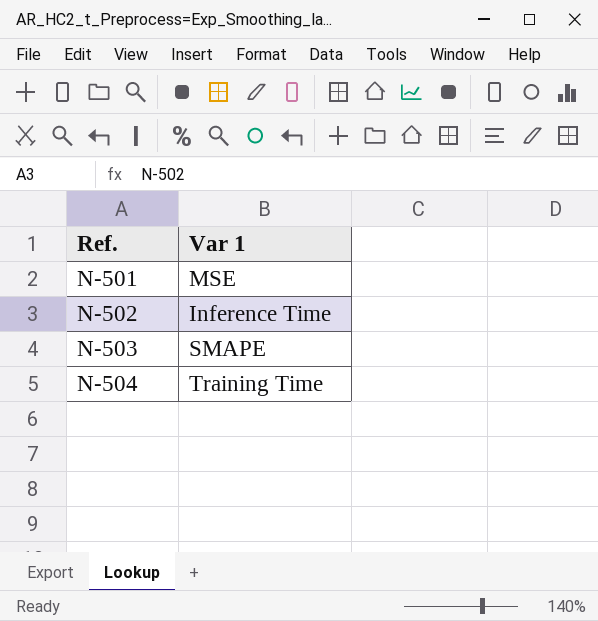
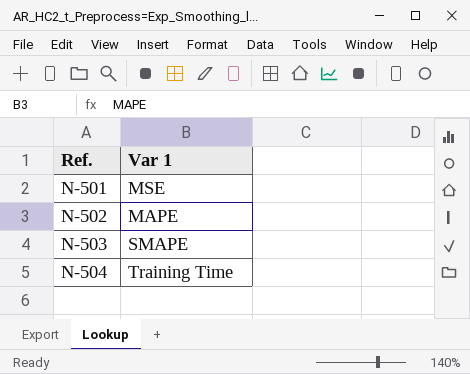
N-502 | Var 1: Inference Time -> MAPE

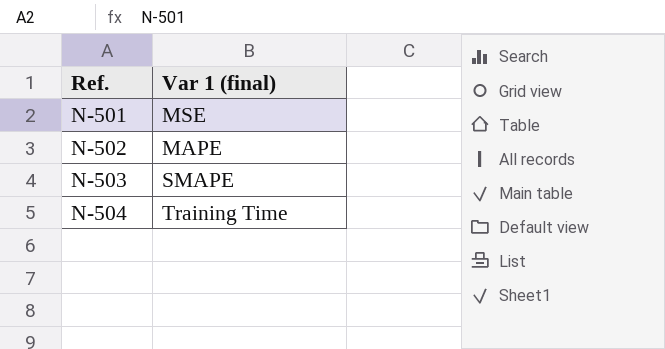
column name: Var 1 -> Var 1 (final)

